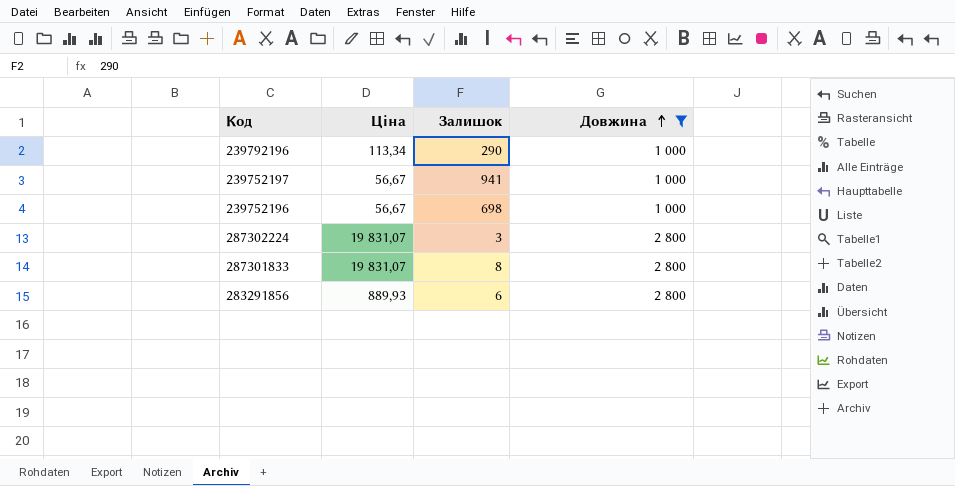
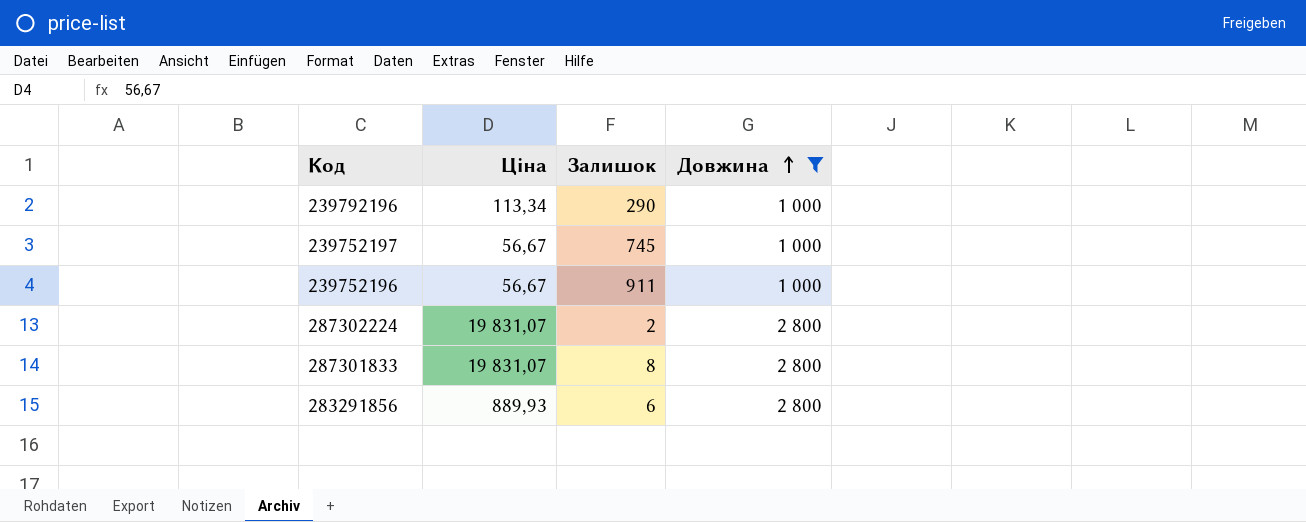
239752197 | Залишок: 941 -> 745
239752196 | Залишок: 698 -> 911
287302224 | Залишок: 3 -> 2

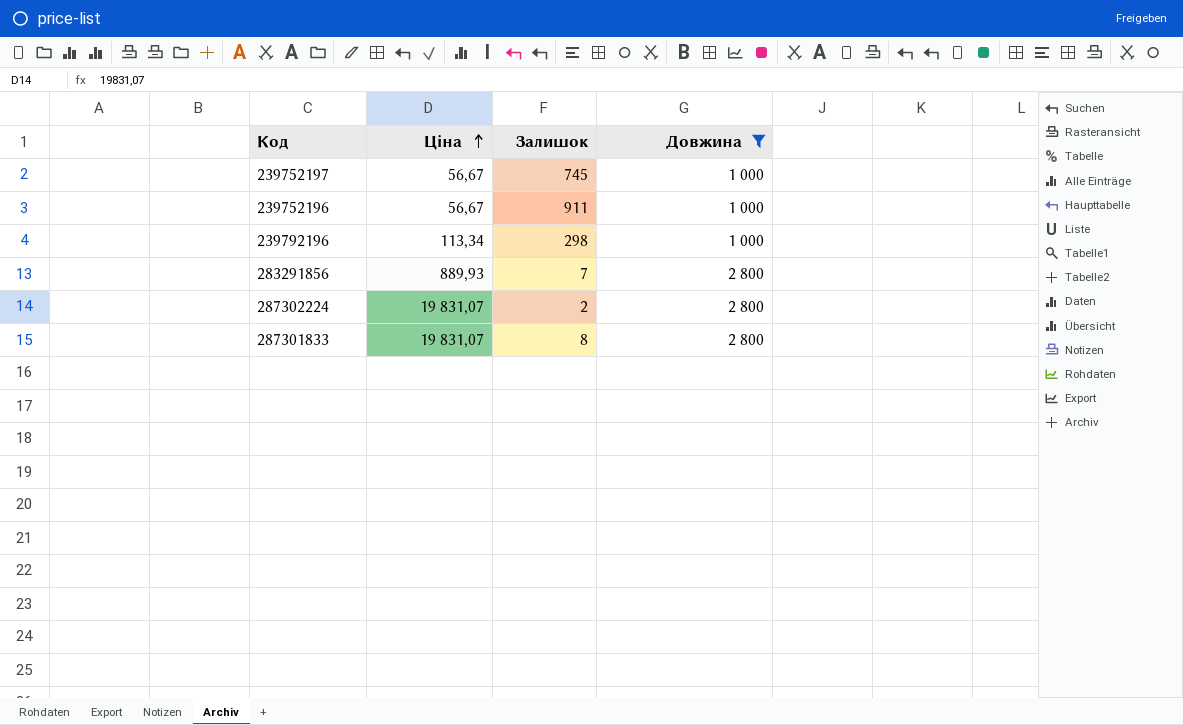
row order: Довжина ascending -> Ціна ascending
239792196 | Залишок: 290 -> 298
283291856 | Залишок: 6 -> 7

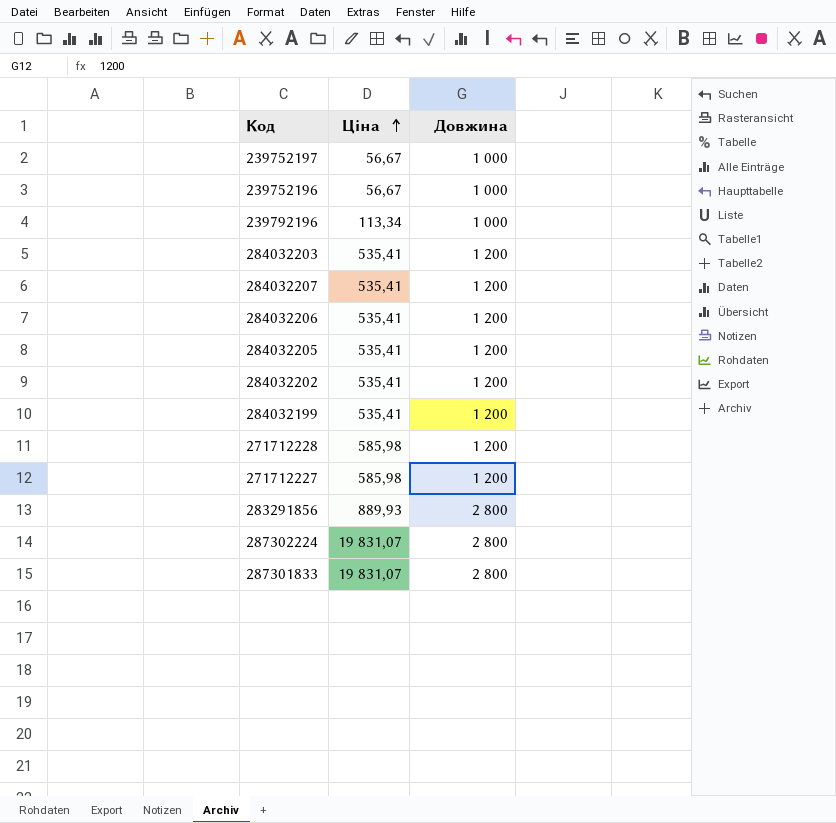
filter: Довжина != 1 200 -> none
column Залишок | position: 3 -> none

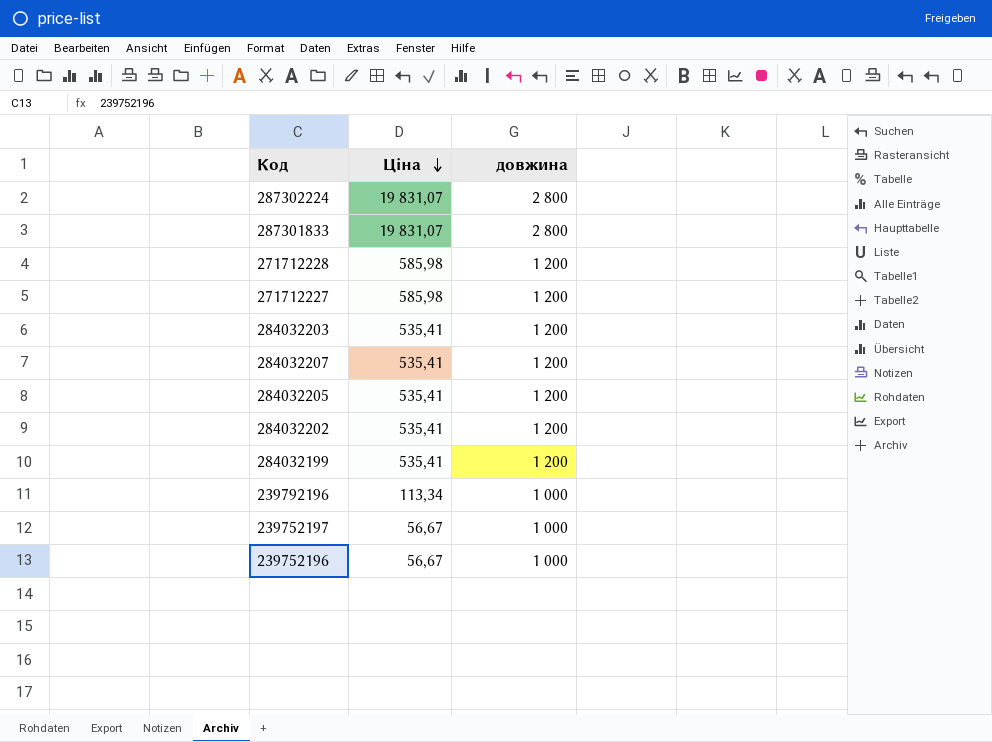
row order: Ціна ascending -> Ціна descending
column name: Довжина -> довжина
row 284032206: 535,41 | 1 200 -> none
row 283291856: 889,93 | 2 800 -> none

